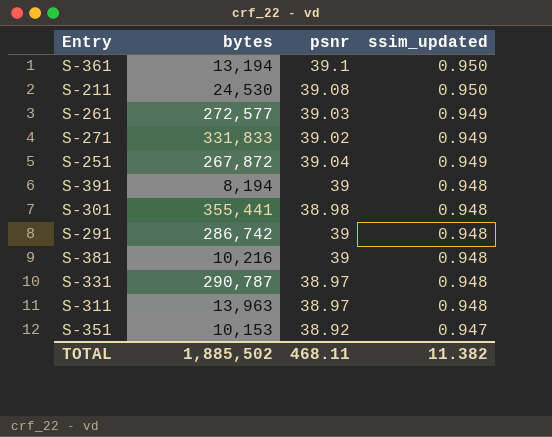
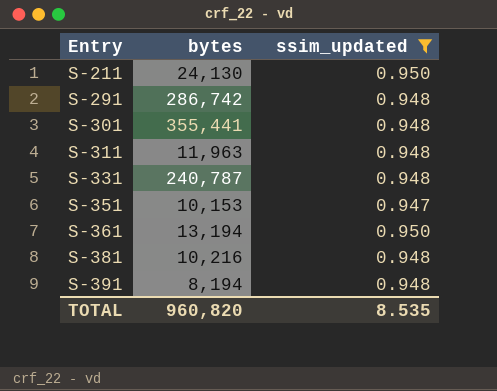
filter: none -> ssim_updated != 0.949
row order: ssim_updated descending -> Entry ascending
column psnr | position: 3 -> none
S-211 | bytes: 24,530 -> 24,130
S-311 | bytes: 13,963 -> 11,963
S-331 | bytes: 290,787 -> 240,787
TOTAL | bytes: 1,885,502 -> 960,820
TOTAL | ssim_updated: 11.382 -> 8.535

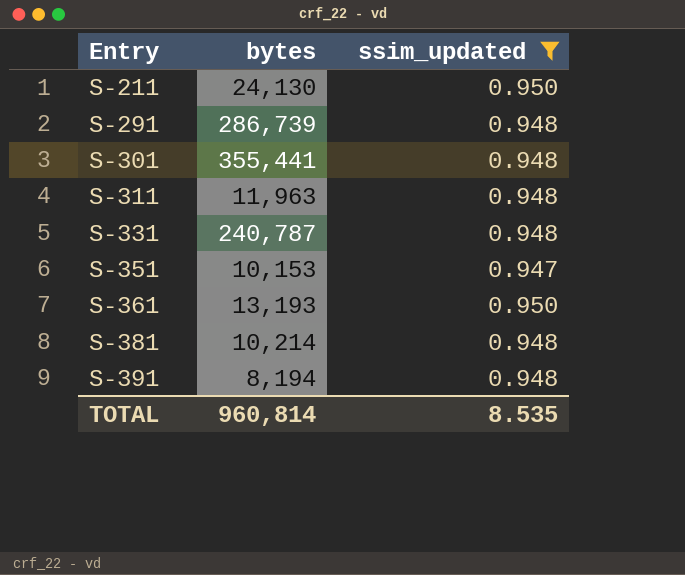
S-291 | bytes: 286,742 -> 286,739
S-361 | bytes: 13,194 -> 13,193
S-381 | bytes: 10,216 -> 10,214
TOTAL | bytes: 960,820 -> 960,814

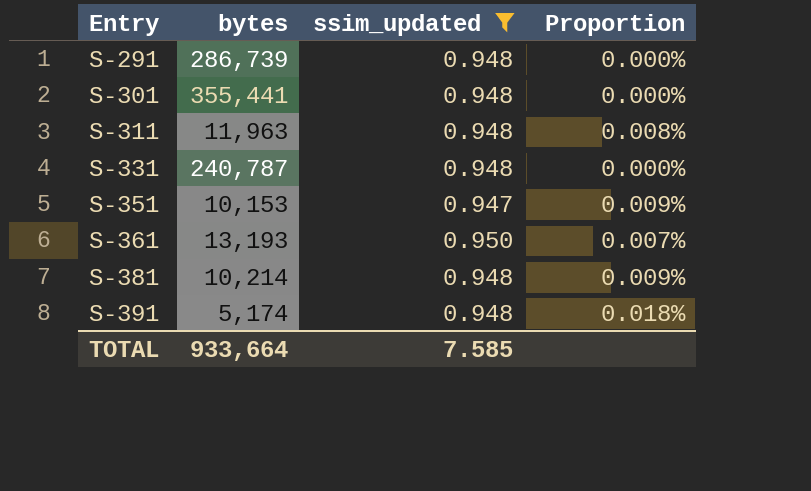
column Proportion | formula: none -> [ssim_updated] / [bytes]
row S-211: 24,130 | 0.950 -> none
S-391 | bytes: 8,194 -> 5,174
TOTAL | bytes: 960,814 -> 933,664
TOTAL | ssim_updated: 8.535 -> 7.585

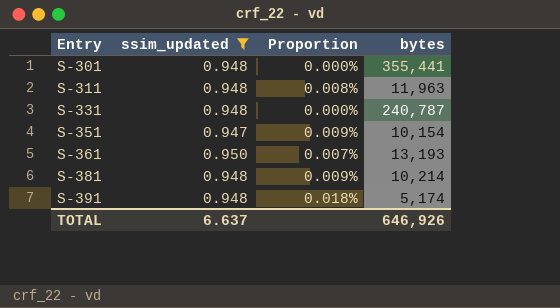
column bytes | position: 2 -> 4
row S-291: 286,739 | 0.948 | 0.000% -> none
S-351 | bytes: 10,153 -> 10,154
TOTAL | ssim_updated: 7.585 -> 6.637
TOTAL | bytes: 933,664 -> 646,926

